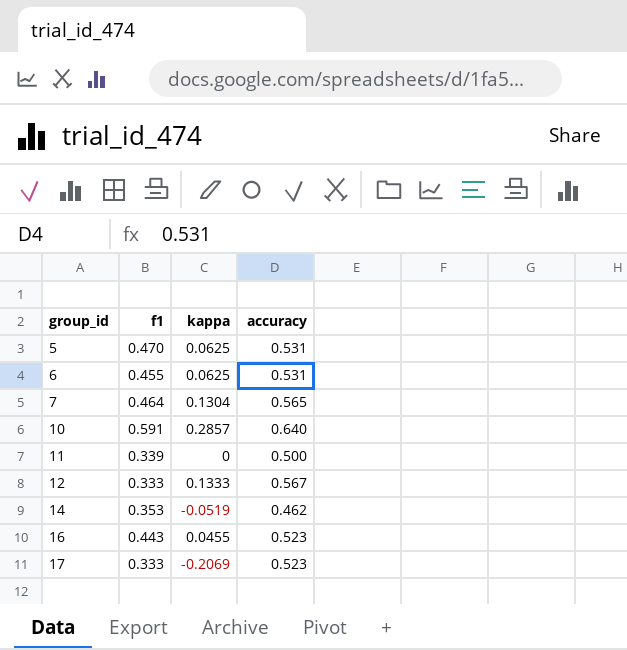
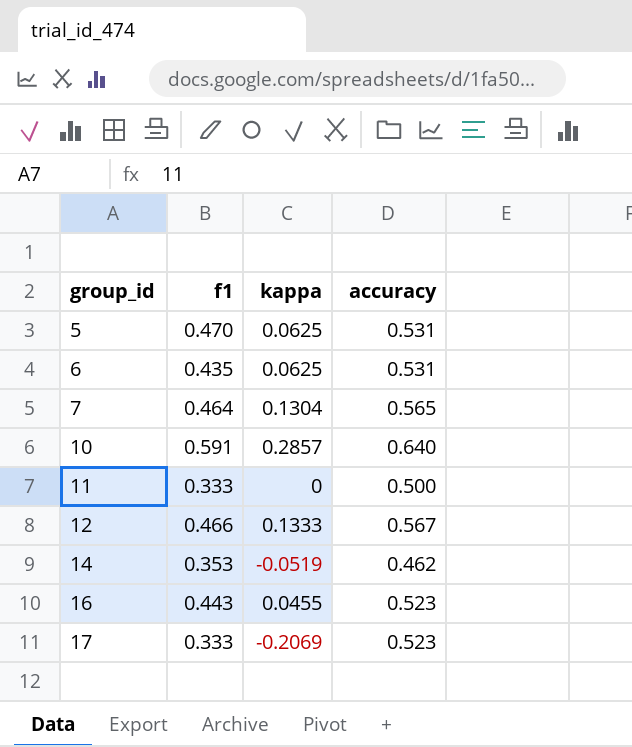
6 | f1: 0.455 -> 0.435
11 | f1: 0.339 -> 0.333
12 | f1: 0.333 -> 0.466

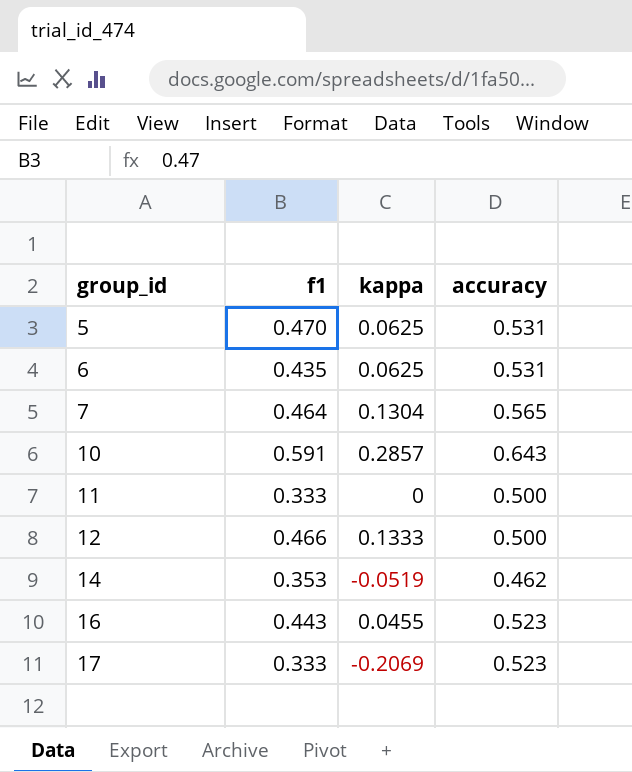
10 | accuracy: 0.640 -> 0.643
12 | accuracy: 0.567 -> 0.500

